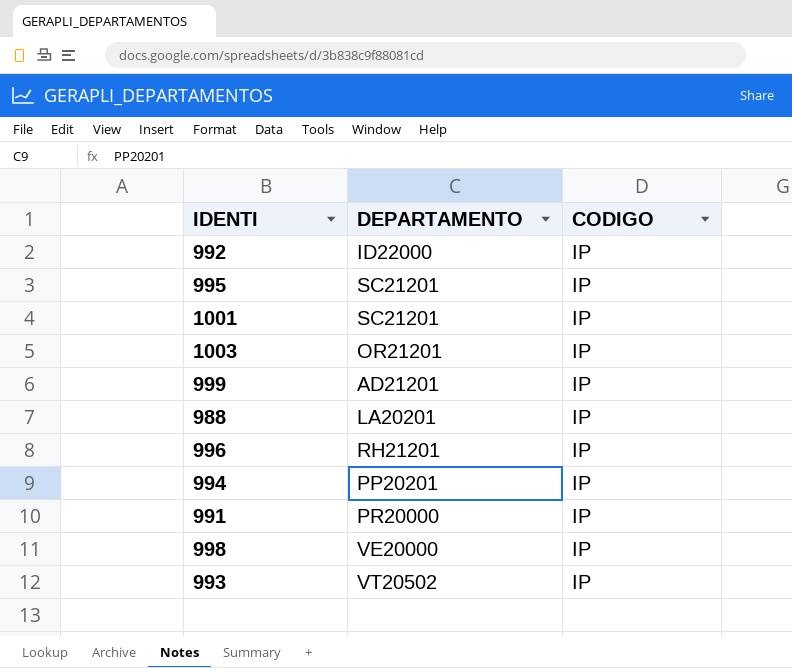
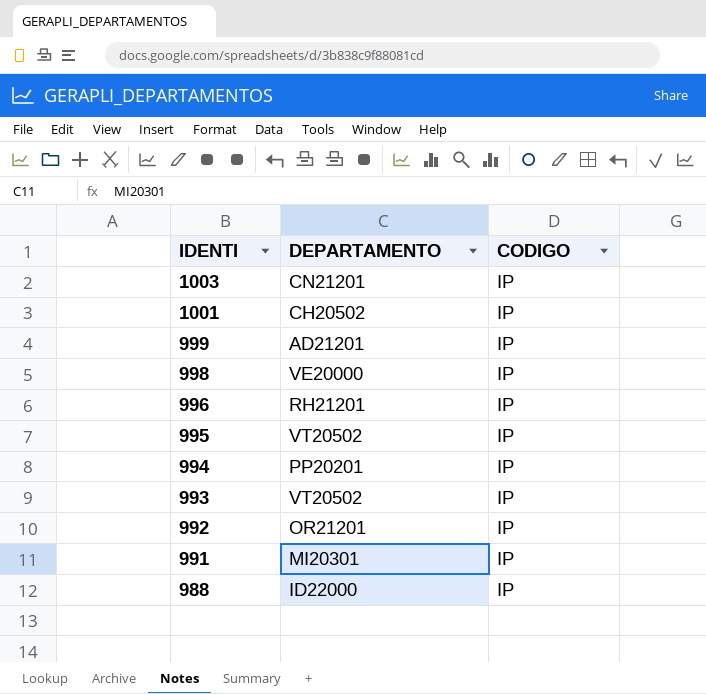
row order: none -> IDENTI descending
1003 | DEPARTAMENTO: OR21201 -> CN21201
1001 | DEPARTAMENTO: SC21201 -> CH20502
995 | DEPARTAMENTO: SC21201 -> VT20502
992 | DEPARTAMENTO: ID22000 -> OR21201
991 | DEPARTAMENTO: PR20000 -> MI20301
988 | DEPARTAMENTO: LA20201 -> ID22000

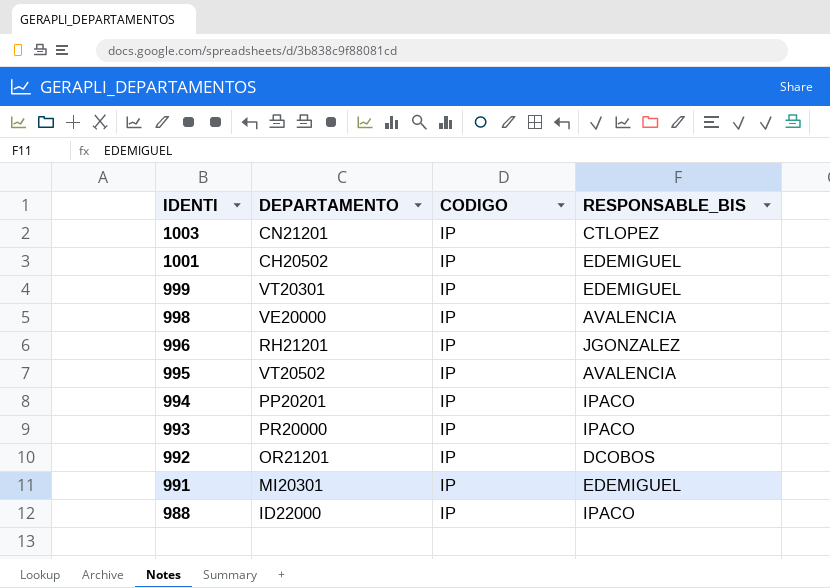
column RESPONSABLE_BIS | position: none -> 4
999 | DEPARTAMENTO: AD21201 -> VT20301
993 | DEPARTAMENTO: VT20502 -> PR20000

